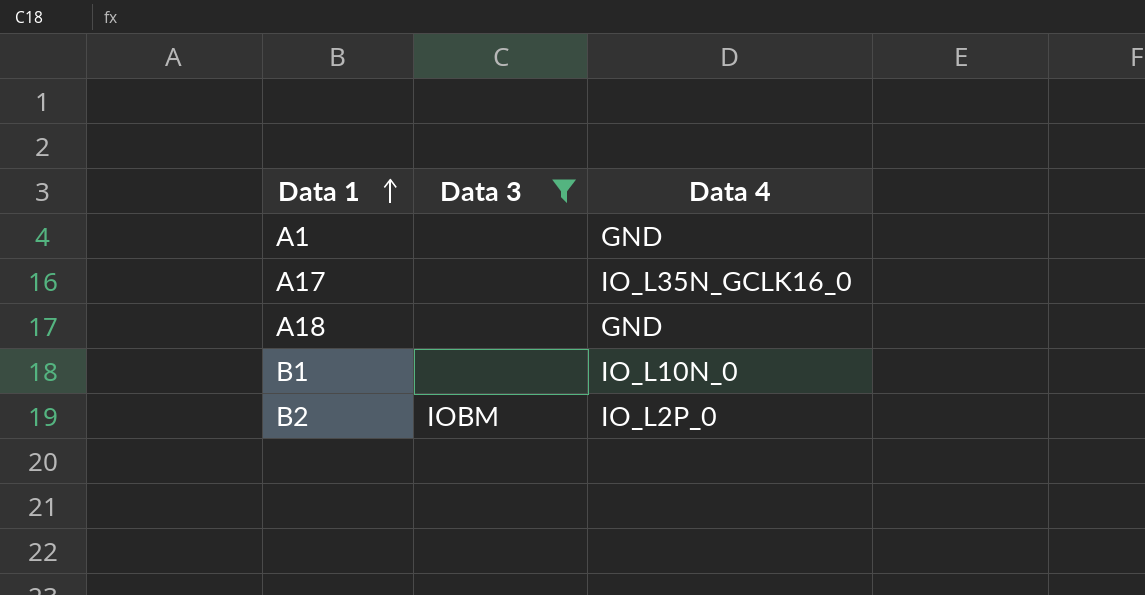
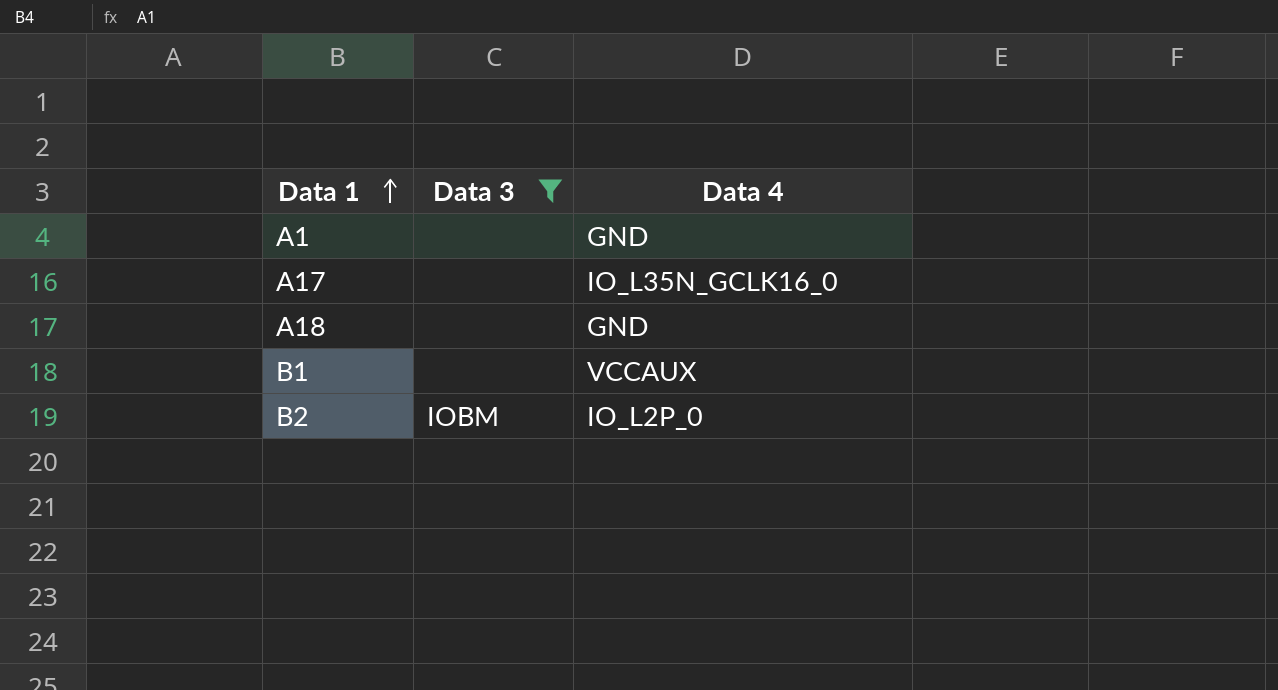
B1 | Data 4: IO_L10N_0 -> VCCAUX

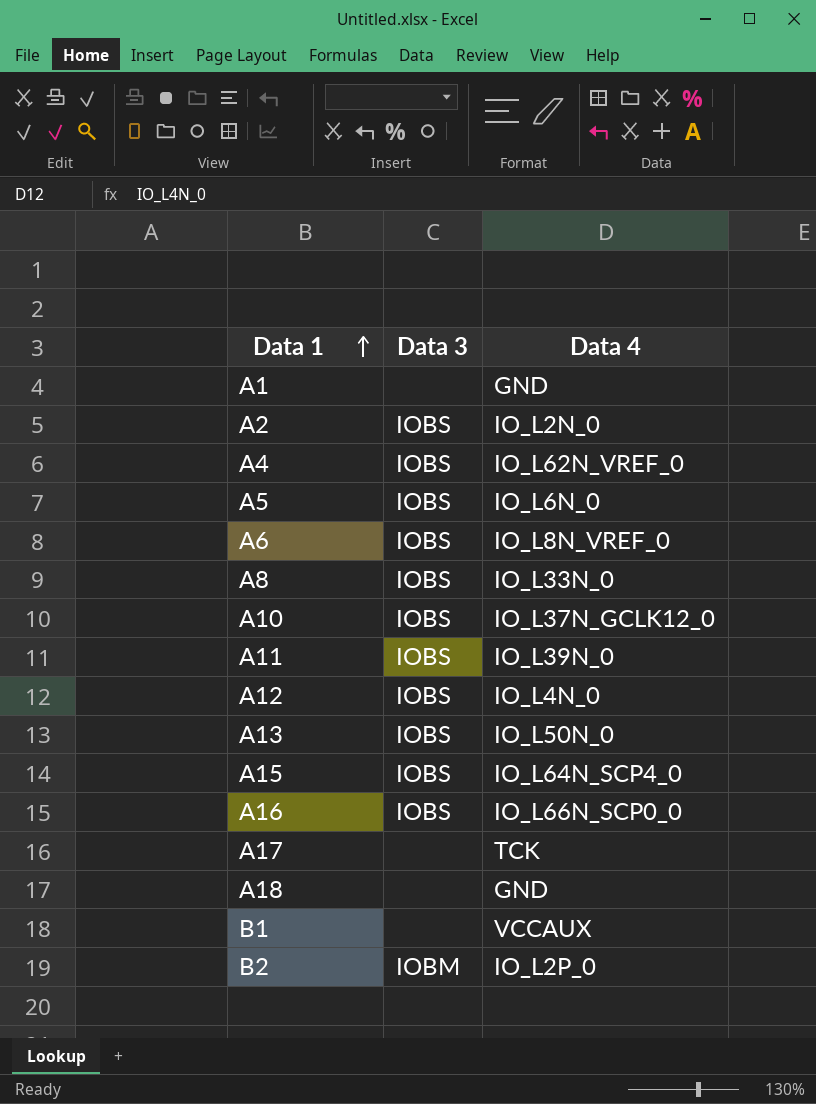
filter: Data 3 != IOBS -> none
A17 | Data 4: IO_L35N_GCLK16_0 -> TCK

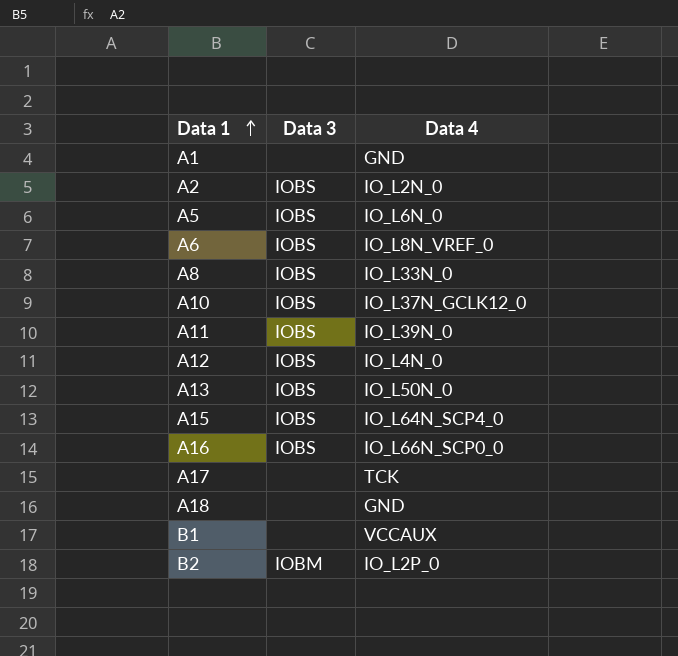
row A4: IOBS | IO_L62N_VREF_0 -> none

